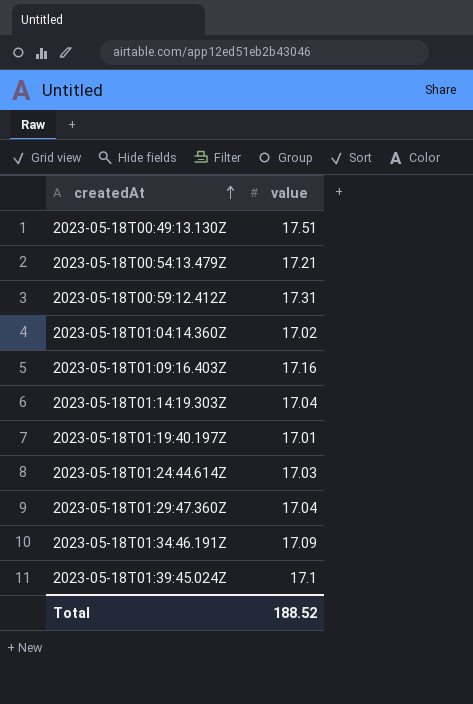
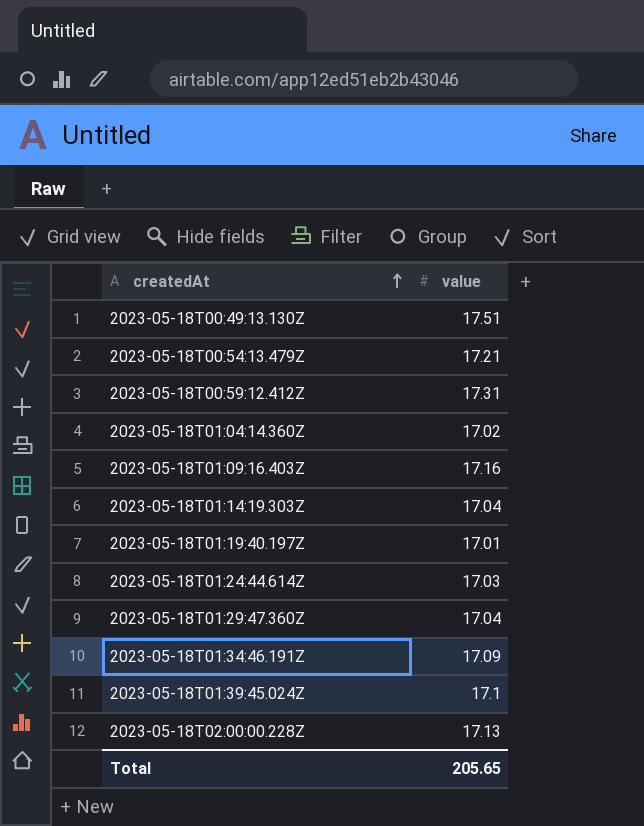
row 2023-05-18T02:00:00.228Z: none -> 17.13
Total | value: 188.52 -> 205.65

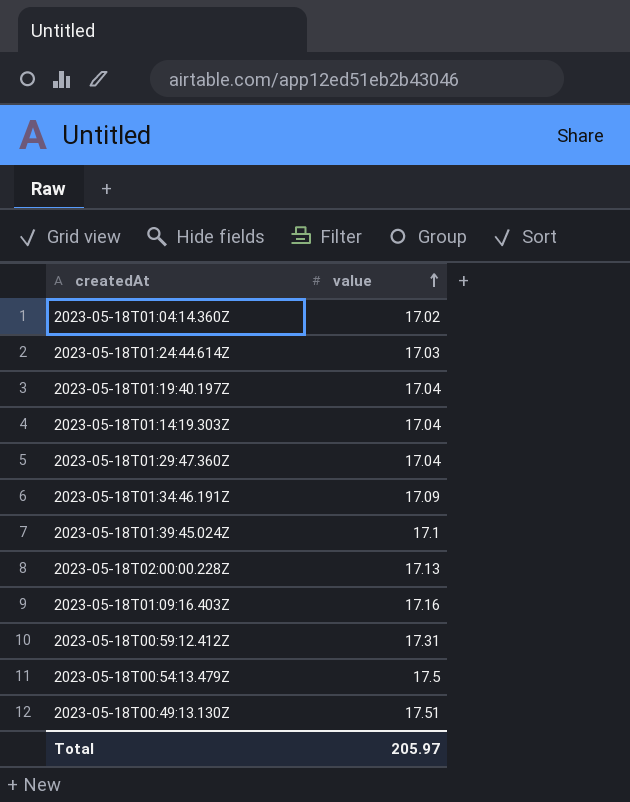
row order: createdAt ascending -> value ascending
2023-05-18T01:19:40.197Z | value: 17.01 -> 17.04
2023-05-18T00:54:13.479Z | value: 17.21 -> 17.5
Total | value: 205.65 -> 205.97

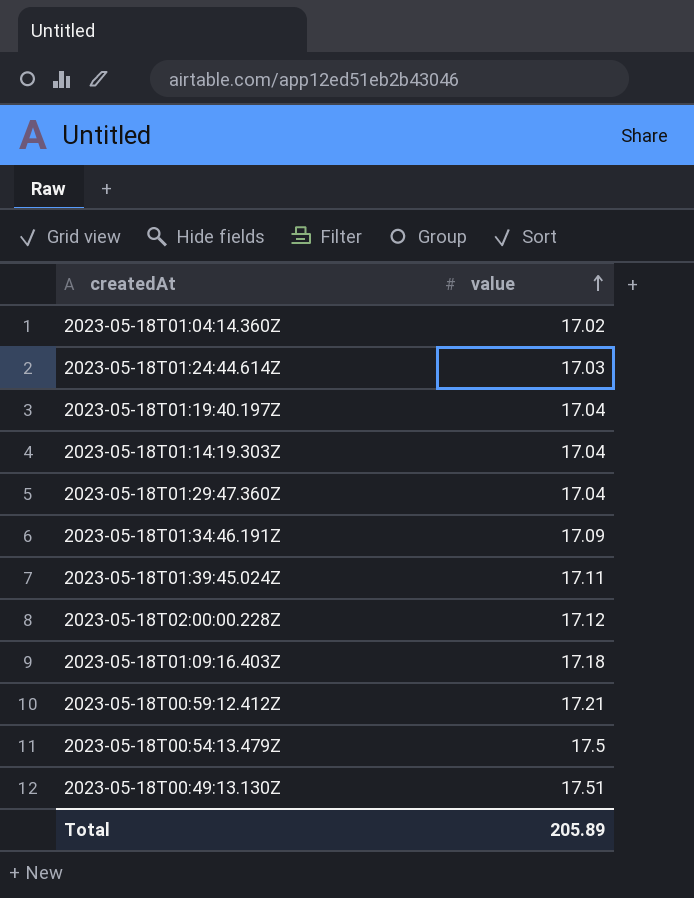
2023-05-18T01:39:45.024Z | value: 17.1 -> 17.11
2023-05-18T02:00:00.228Z | value: 17.13 -> 17.12
2023-05-18T01:09:16.403Z | value: 17.16 -> 17.18
2023-05-18T00:59:12.412Z | value: 17.31 -> 17.21
Total | value: 205.97 -> 205.89

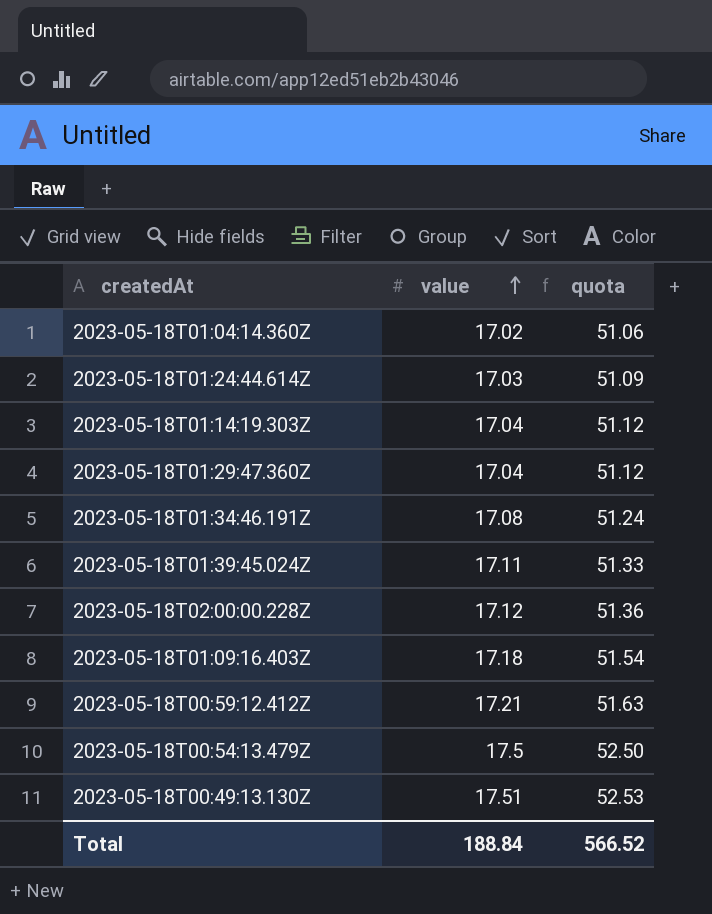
column quota | formula: none -> [value] * 3
row 2023-05-18T01:19:40.197Z: 17.04 -> none
2023-05-18T01:34:46.191Z | value: 17.09 -> 17.08
Total | value: 205.89 -> 188.84

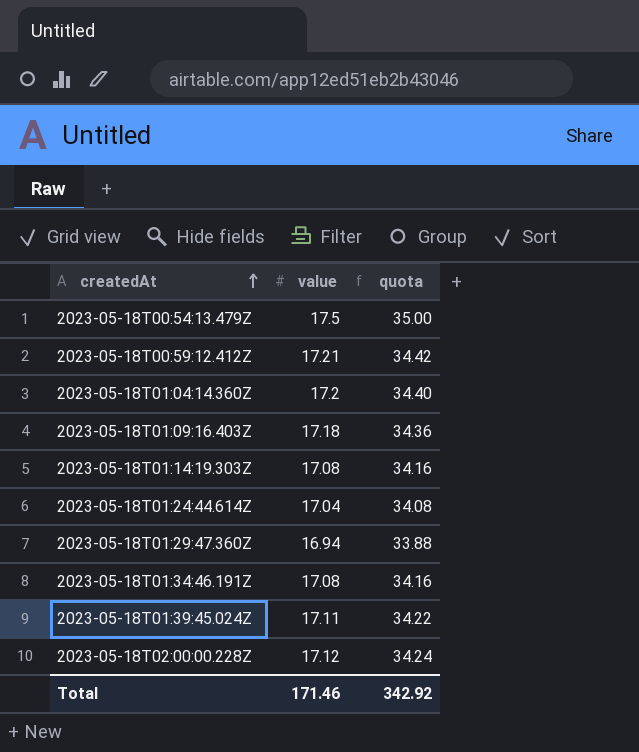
row order: value ascending -> createdAt ascending
column quota | formula: [value] * 3 -> [value] * 2
row 2023-05-18T00:49:13.130Z: 17.51 | 52.53 -> none
2023-05-18T01:04:14.360Z | value: 17.02 -> 17.2
2023-05-18T01:14:19.303Z | value: 17.04 -> 17.08
2023-05-18T01:24:44.614Z | value: 17.03 -> 17.04
2023-05-18T01:29:47.360Z | value: 17.04 -> 16.94
Total | value: 188.84 -> 171.46
Total | quota: 566.52 -> 342.92

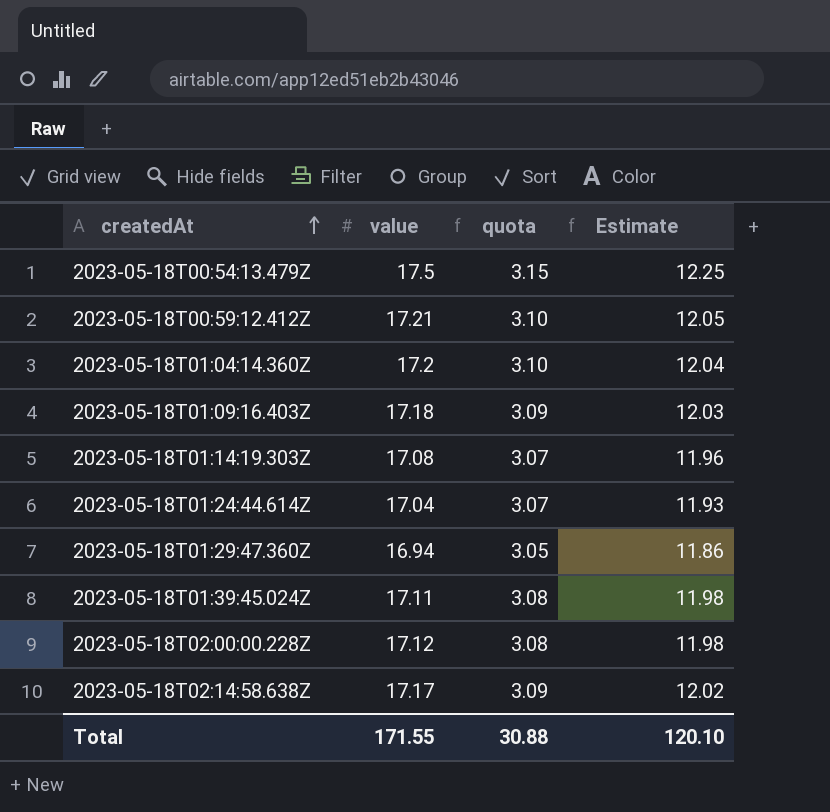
column quota | formula: [value] * 2 -> [value] * 0.18
column Estimate | formula: none -> [value] * 0.7
row 2023-05-18T01:34:46.191Z: 17.08 | 34.16 -> none
row 2023-05-18T02:14:58.638Z: none -> 17.17 | 3.09 | 12.02
Total | value: 171.46 -> 171.55
Total | quota: 342.92 -> 30.88

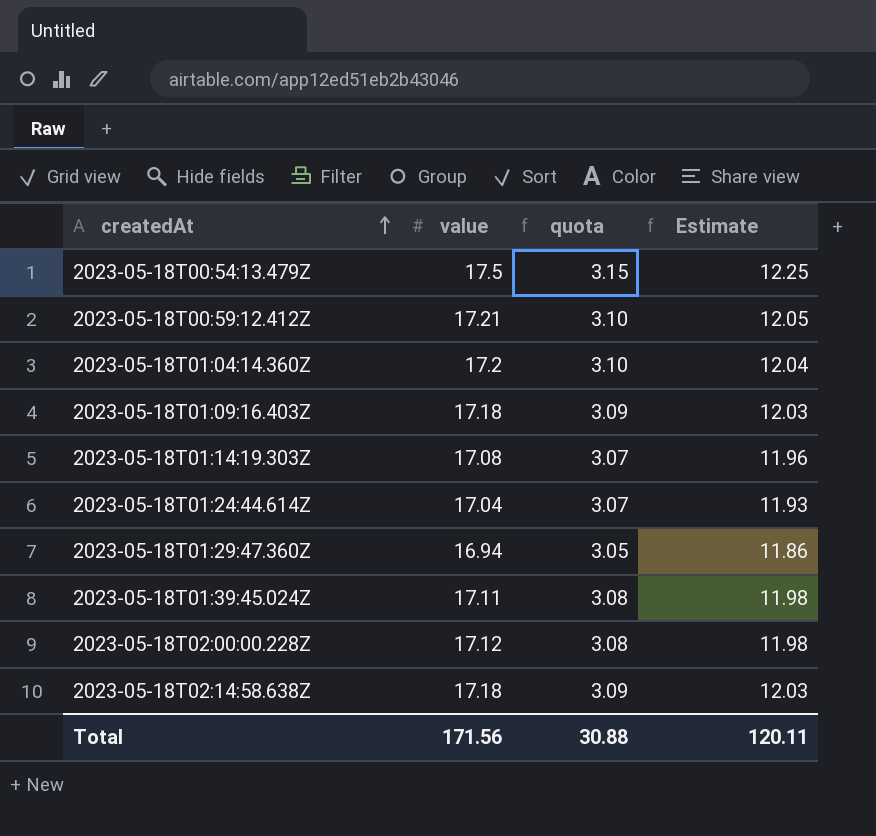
2023-05-18T02:14:58.638Z | value: 17.17 -> 17.18
2023-05-18T02:14:58.638Z | Estimate: 12.02 -> 12.03
Total | value: 171.55 -> 171.56
Total | Estimate: 120.10 -> 120.11

